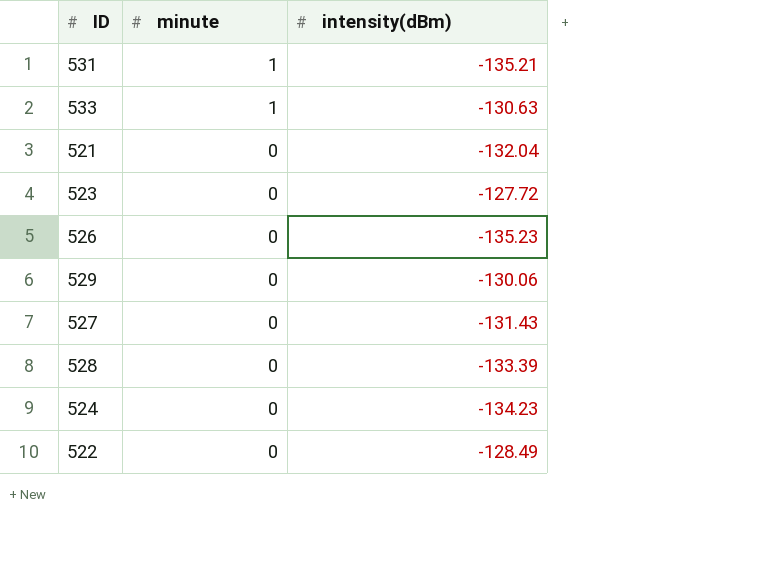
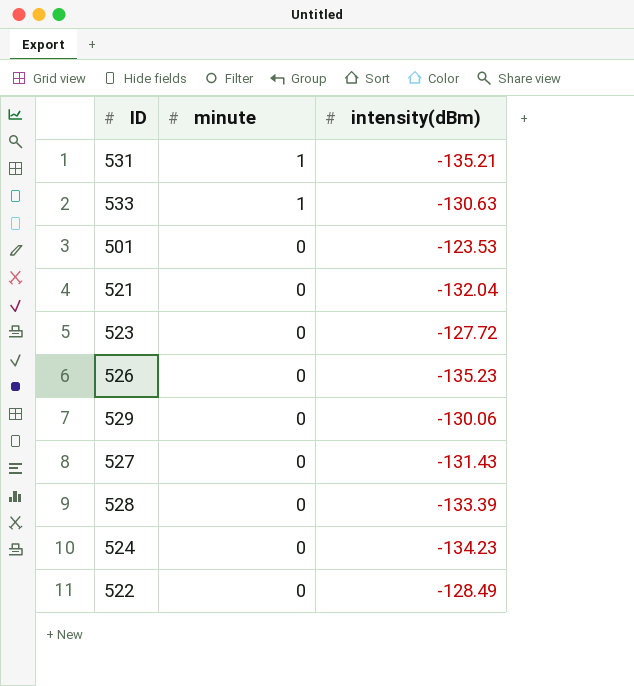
row 501: none -> 0 | -123.53

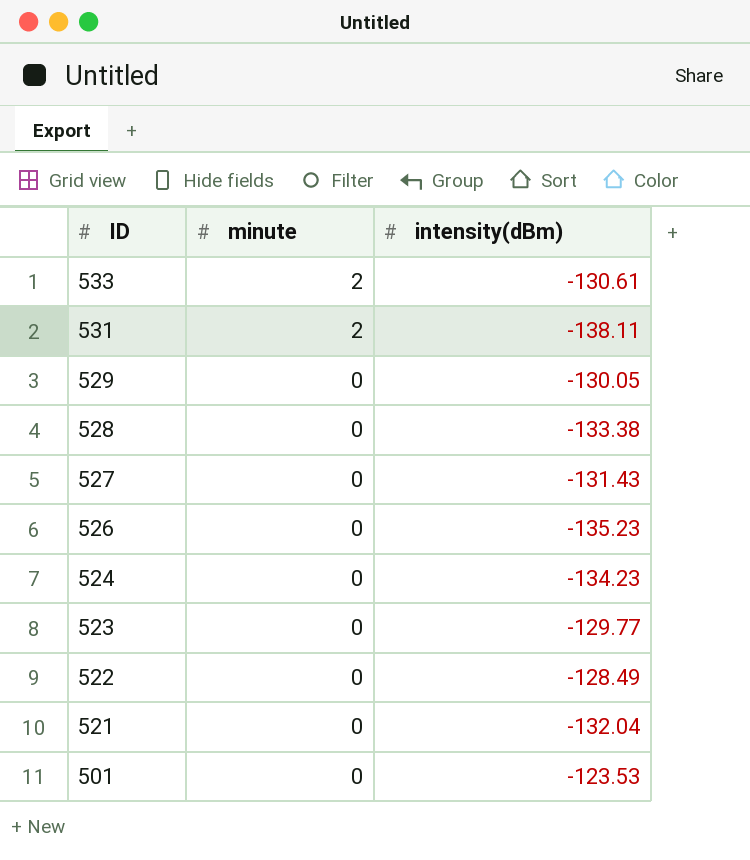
row order: minute descending -> ID descending
533 | minute: 1 -> 2
533 | intensity(dBm): -130.63 -> -130.61
531 | minute: 1 -> 2
531 | intensity(dBm): -135.21 -> -138.11
529 | intensity(dBm): -130.06 -> -130.05
528 | intensity(dBm): -133.39 -> -133.38
523 | intensity(dBm): -127.72 -> -129.77

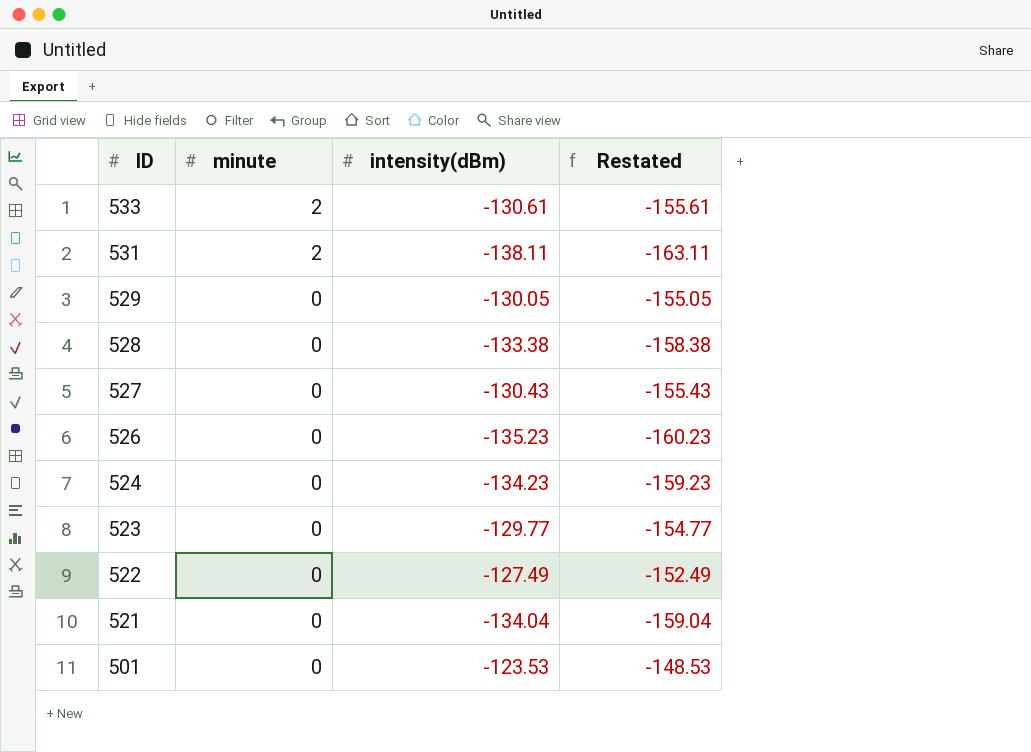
column Restated | formula: none -> [intensity(dBm)] - 25
527 | intensity(dBm): -131.43 -> -130.43
522 | intensity(dBm): -128.49 -> -127.49
521 | intensity(dBm): -132.04 -> -134.04

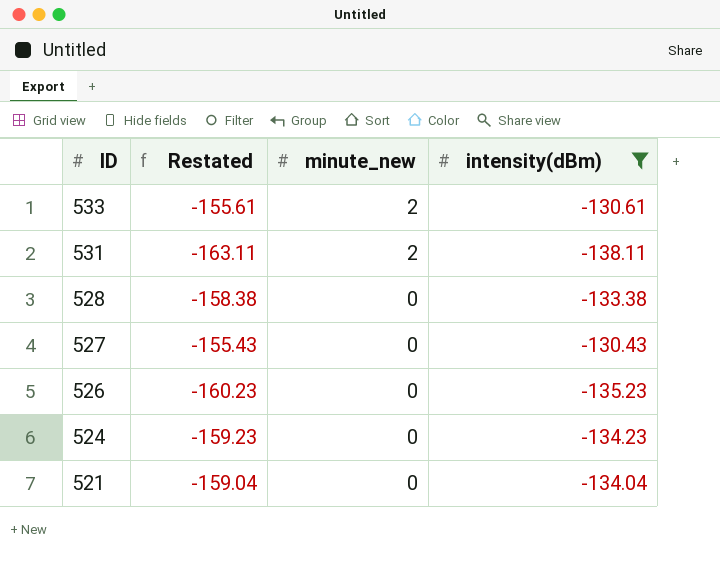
filter: none -> intensity(dBm) <= -130.43
column Restated | position: 4 -> 2
column name: minute -> minute_new

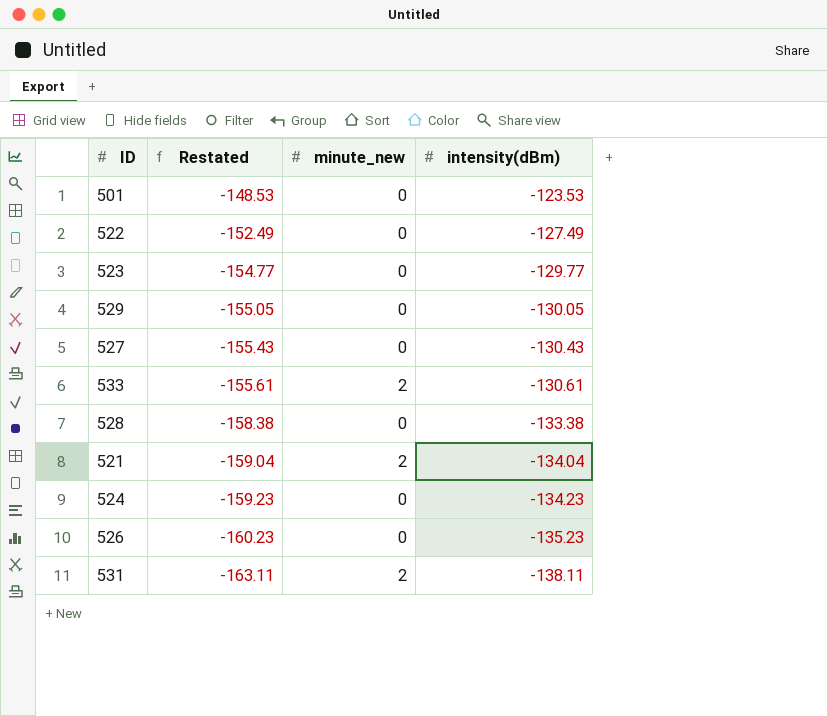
filter: intensity(dBm) <= -130.43 -> none
row order: ID descending -> Restated descending
521 | minute_new: 0 -> 2

